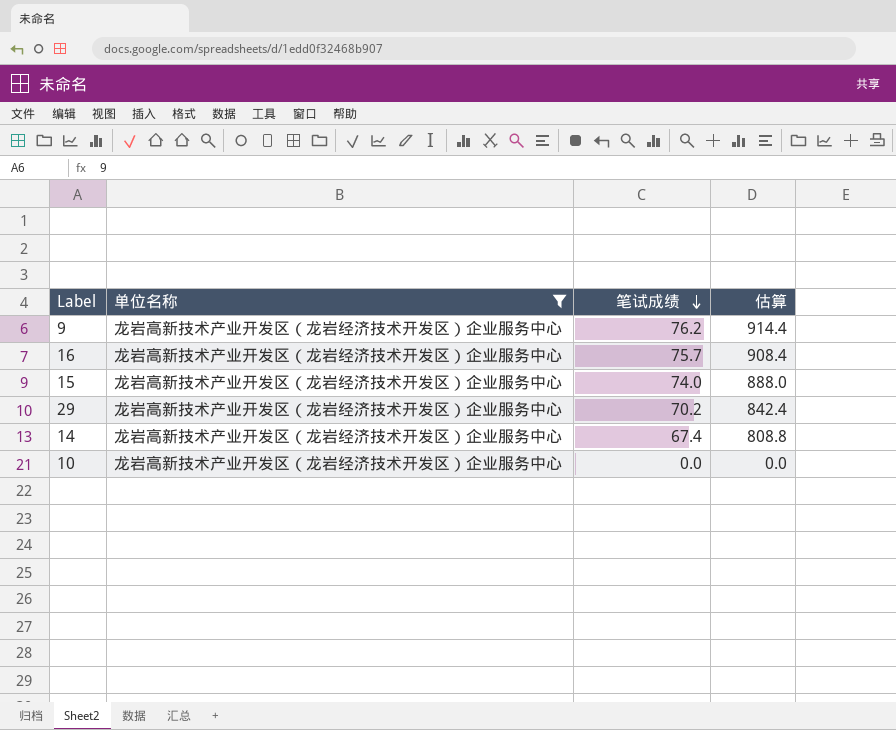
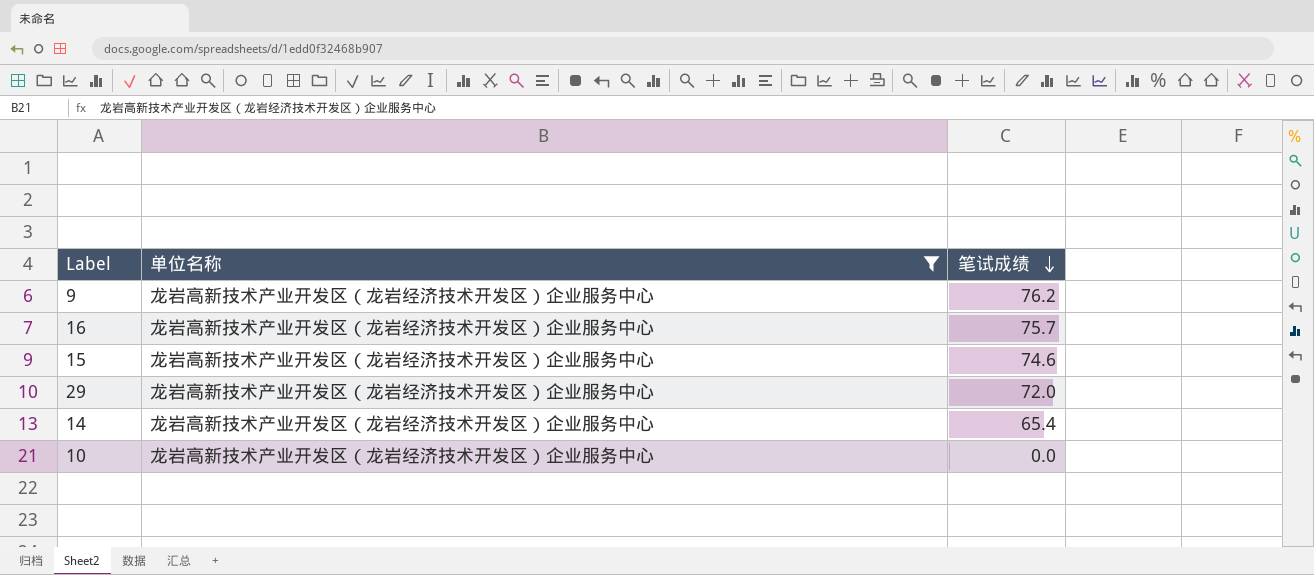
column 估算 | formula: [笔试成绩] * 12 -> none
15 | 笔试成绩: 74.0 -> 74.6
29 | 笔试成绩: 70.2 -> 72.0
14 | 笔试成绩: 67.4 -> 65.4

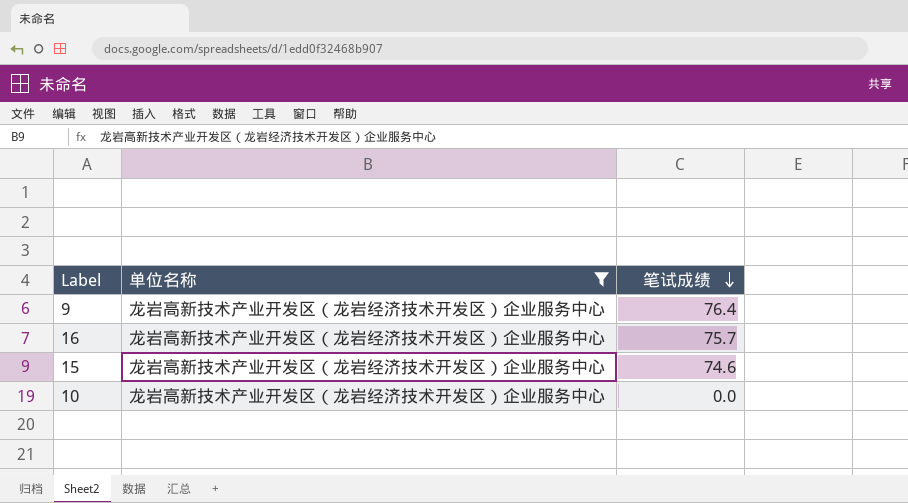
row 29: 龙岩高新技术产业开发区（龙岩经济技术开发区）企业服务中心 | 72.0 -> none
row 14: 龙岩高新技术产业开发区（龙岩经济技术开发区）企业服务中心 | 65.4 -> none
9 | 笔试成绩: 76.2 -> 76.4

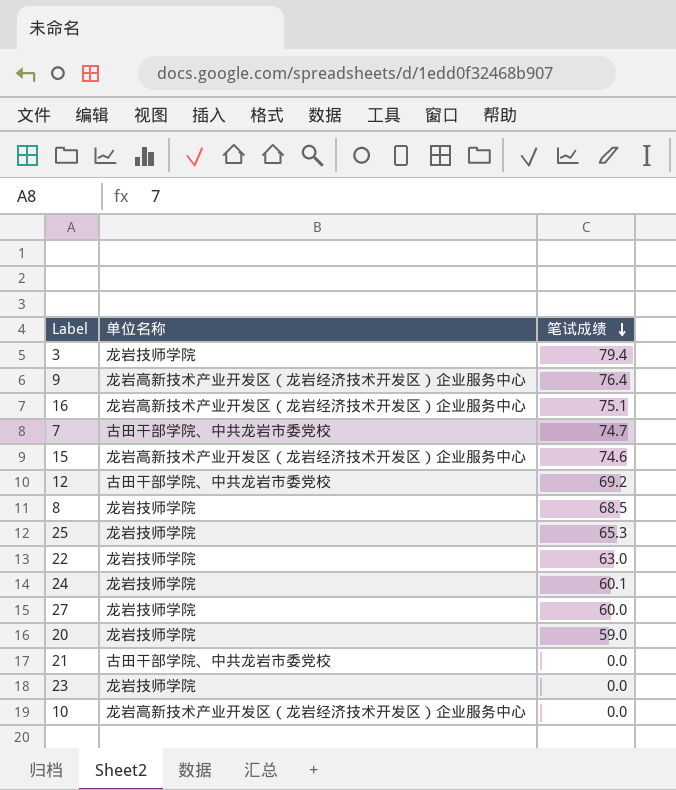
filter: 单位名称 = 龙岩高新技术产业开发区（龙岩经济技术开发区）企业服务中心 -> none
16 | 笔试成绩: 75.7 -> 75.1

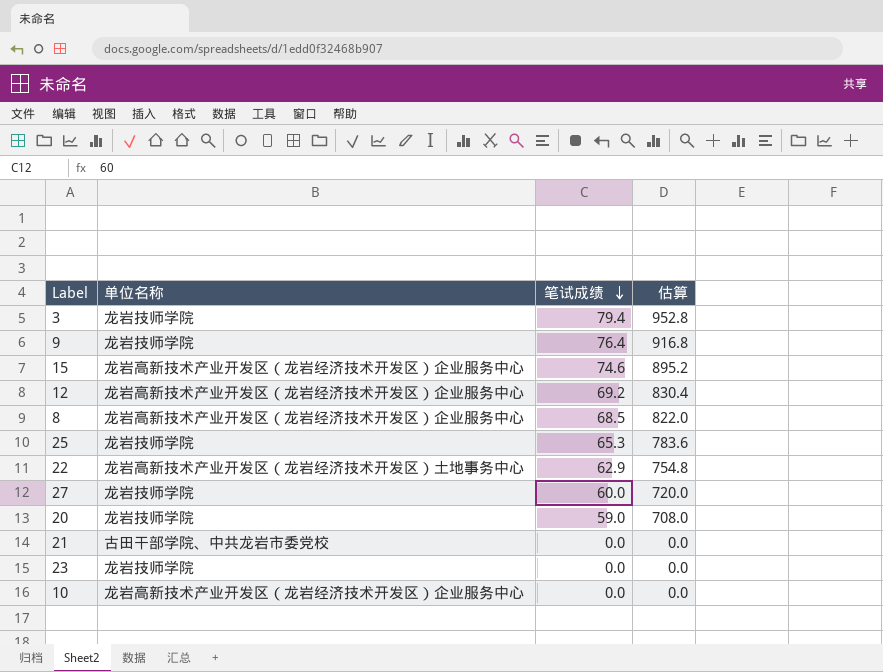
column 估算 | formula: none -> [笔试成绩] * 12
row 16: 龙岩高新技术产业开发区（龙岩经济技术开发区）企业服务中心 | 75.1 -> none
row 7: 古田干部学院、中共龙岩市委党校 | 74.7 -> none
row 24: 龙岩技师学院 | 60.1 -> none
9 | 单位名称: 龙岩高新技术产业开发区（龙岩经济技术开发区）企业服务中心 -> 龙岩技师学院
12 | 单位名称: 古田干部学院、中共龙岩市委党校 -> 龙岩高新技术产业开发区（龙岩经济技术开发区）企业服务中心
8 | 单位名称: 龙岩技师学院 -> 龙岩高新技术产业开发区（龙岩经济技术开发区）企业服务中心
22 | 单位名称: 龙岩技师学院 -> 龙岩高新技术产业开发区（龙岩经济技术开发区）土地事务中心
22 | 笔试成绩: 63.0 -> 62.9

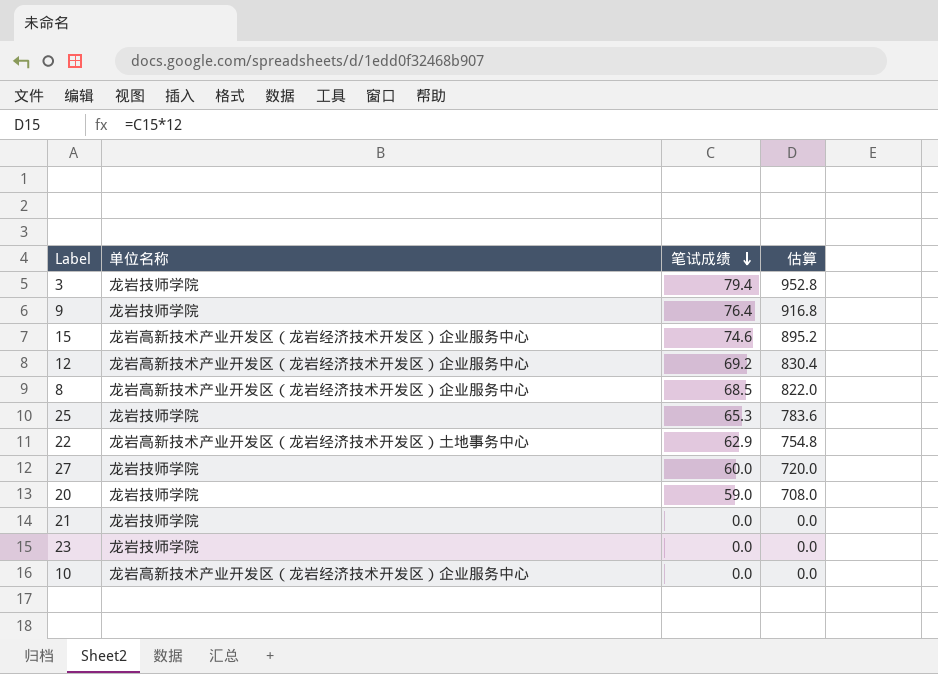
21 | 单位名称: 古田干部学院、中共龙岩市委党校 -> 龙岩技师学院

